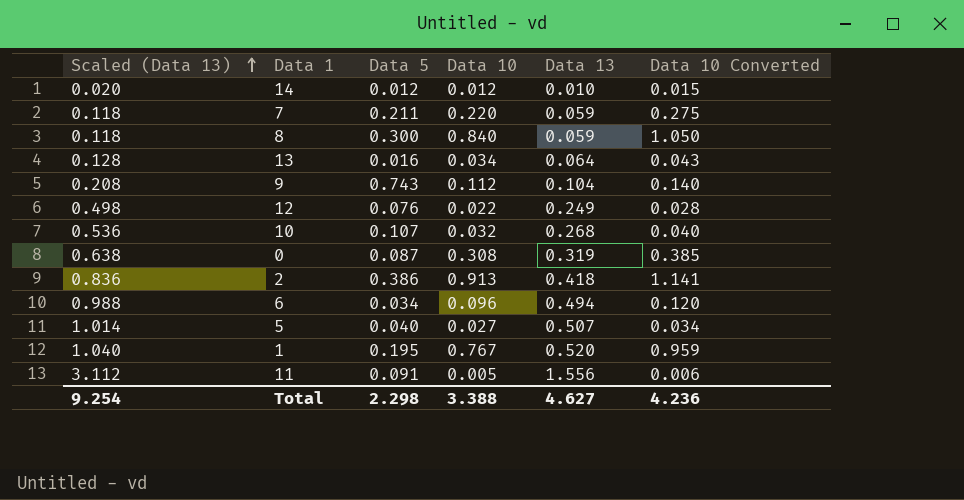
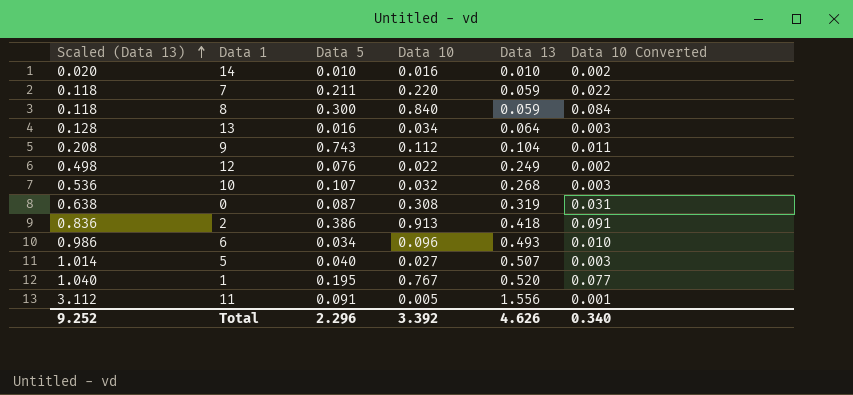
column Data 10 Converted | formula: [Data 10] * 1.25 -> [Data 10] * 0.1
14 | Data 5: 0.012 -> 0.010
14 | Data 10: 0.012 -> 0.016
6 | Scaled (Data 13): 0.988 -> 0.986
6 | Data 13: 0.494 -> 0.493
Total | Scaled (Data 13): 9.254 -> 9.252
Total | Data 5: 2.298 -> 2.296
Total | Data 10: 3.388 -> 3.392
Total | Data 13: 4.627 -> 4.626
Total | Data 10 Converted: 4.236 -> 0.340

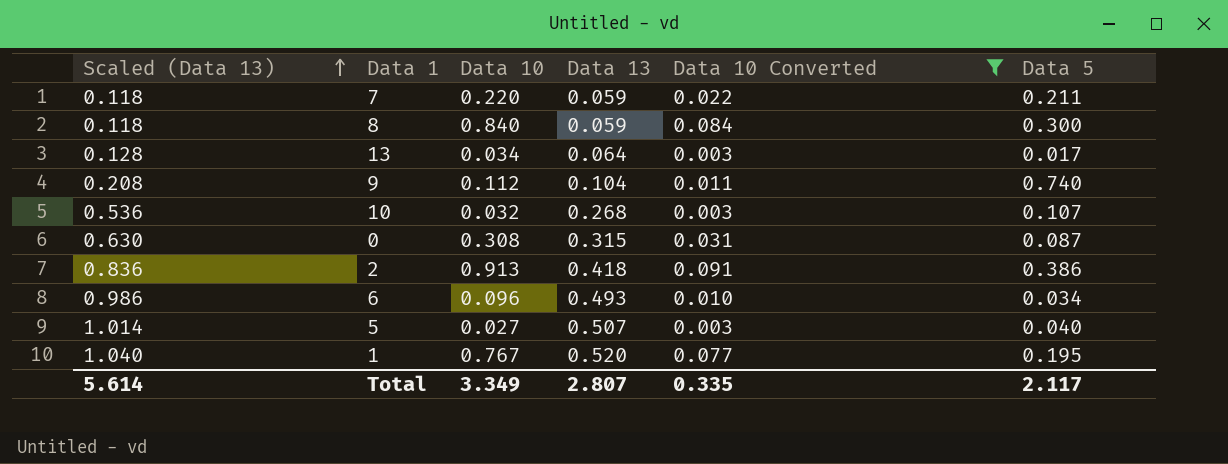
filter: none -> Data 10 Converted >= 0.003
column Data 5 | position: 3 -> 6
13 | Data 5: 0.016 -> 0.017
9 | Data 5: 0.743 -> 0.740
0 | Scaled (Data 13): 0.638 -> 0.630
0 | Data 13: 0.319 -> 0.315
Total | Scaled (Data 13): 9.252 -> 5.614
Total | Data 10: 3.392 -> 3.349
Total | Data 13: 4.626 -> 2.807
Total | Data 10 Converted: 0.340 -> 0.335
Total | Data 5: 2.296 -> 2.117

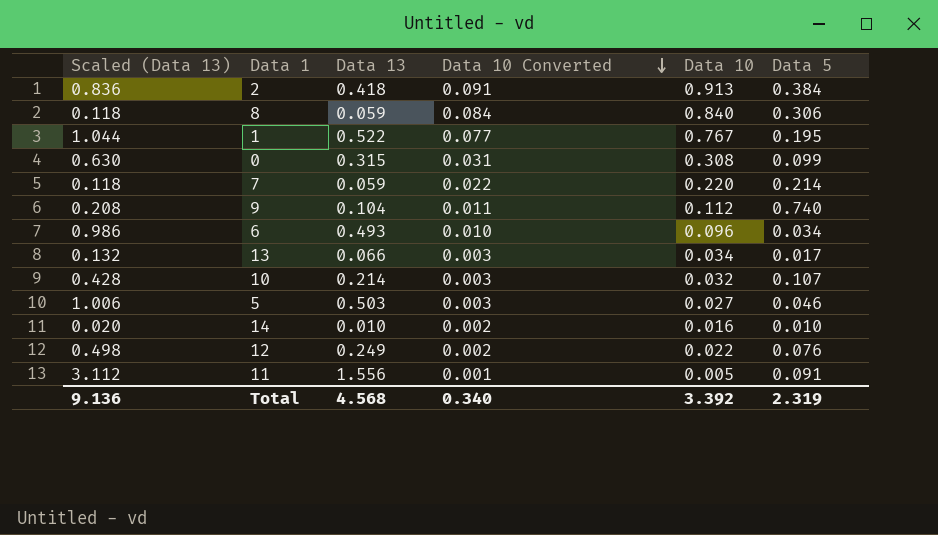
filter: Data 10 Converted >= 0.003 -> none
row order: Scaled (Data 13) ascending -> Data 10 Converted descending
column Data 10 | position: 3 -> 5
2 | Data 5: 0.386 -> 0.384
8 | Data 5: 0.300 -> 0.306
1 | Scaled (Data 13): 1.040 -> 1.044
1 | Data 13: 0.520 -> 0.522
0 | Data 5: 0.087 -> 0.099
7 | Data 5: 0.211 -> 0.214
13 | Scaled (Data 13): 0.128 -> 0.132
13 | Data 13: 0.064 -> 0.066
10 | Scaled (Data 13): 0.536 -> 0.428
10 | Data 13: 0.268 -> 0.214
5 | Scaled (Data 13): 1.014 -> 1.006
5 | Data 13: 0.507 -> 0.503
5 | Data 5: 0.040 -> 0.046
Total | Scaled (Data 13): 5.614 -> 9.136
Total | Data 13: 2.807 -> 4.568
Total | Data 10 Converted: 0.335 -> 0.340
Total | Data 10: 3.349 -> 3.392
Total | Data 5: 2.117 -> 2.319

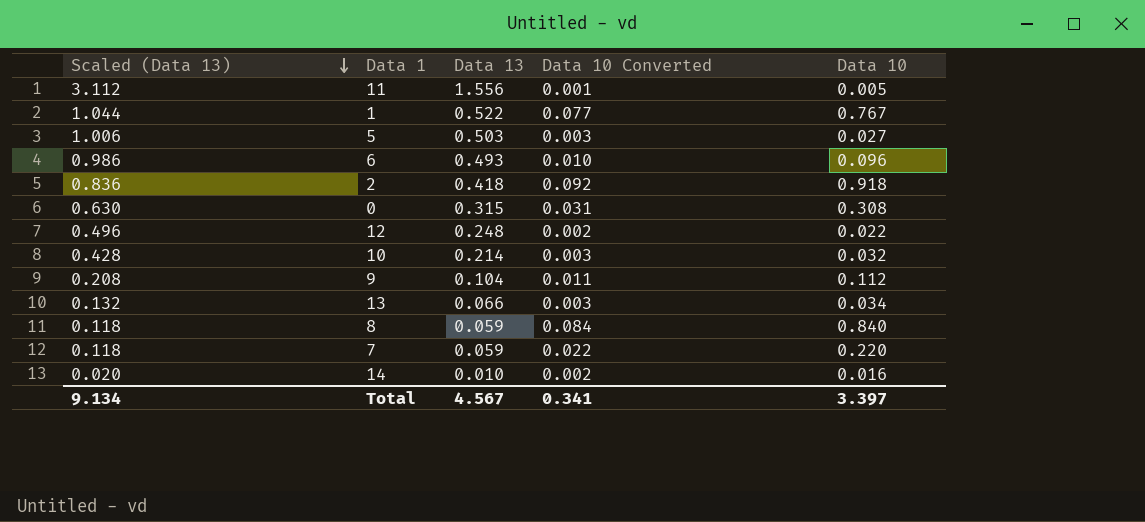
row order: Data 10 Converted descending -> Scaled (Data 13) descending
column Data 5 | position: 6 -> none
2 | Data 10 Converted: 0.091 -> 0.092
2 | Data 10: 0.913 -> 0.918
12 | Scaled (Data 13): 0.498 -> 0.496
12 | Data 13: 0.249 -> 0.248
Total | Scaled (Data 13): 9.136 -> 9.134
Total | Data 13: 4.568 -> 4.567
Total | Data 10 Converted: 0.340 -> 0.341
Total | Data 10: 3.392 -> 3.397

